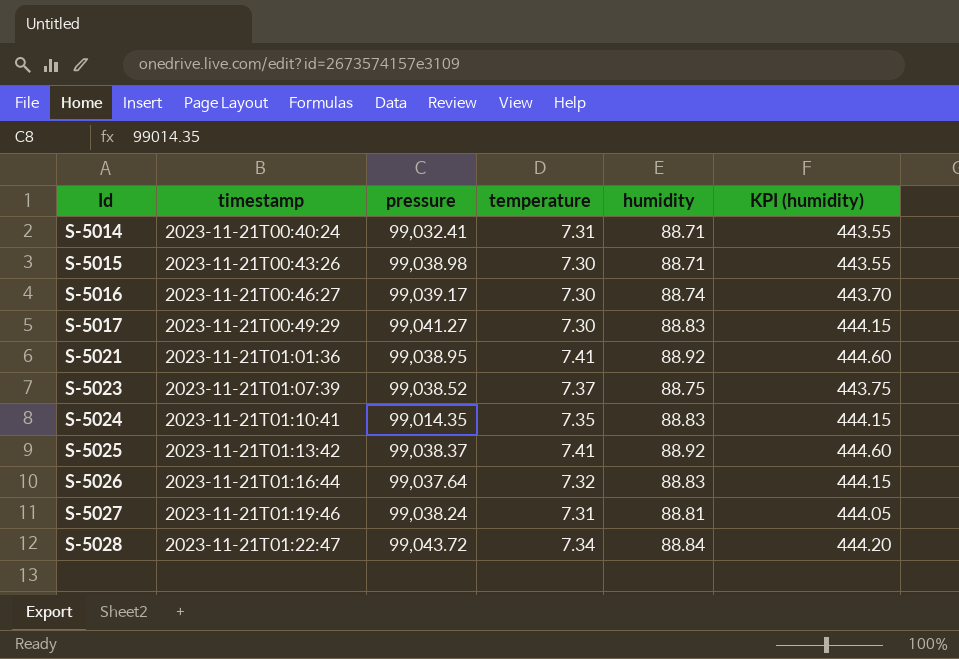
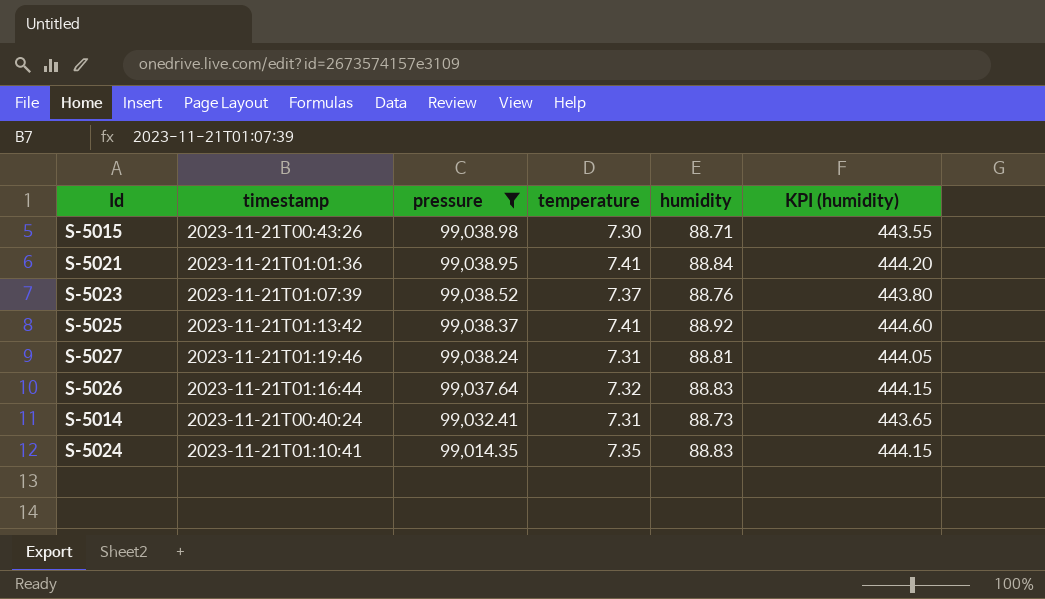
filter: none -> pressure <= 99,038.98
row order: Id ascending -> pressure descending
S-5021 | humidity: 88.92 -> 88.84
S-5021 | KPI (humidity): 444.60 -> 444.20
S-5023 | humidity: 88.75 -> 88.76
S-5023 | KPI (humidity): 443.75 -> 443.80
S-5014 | humidity: 88.71 -> 88.73
S-5014 | KPI (humidity): 443.55 -> 443.65

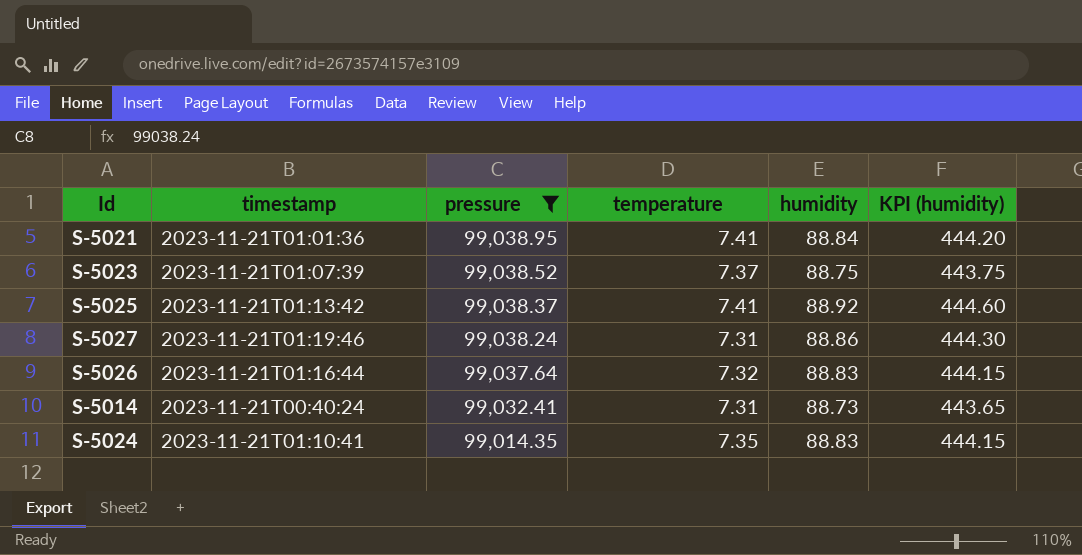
row S-5015: 2023-11-21T00:43:26 | 99,038.98 | 7.30 | 88.71 | 443.55 -> none
S-5023 | humidity: 88.76 -> 88.75
S-5023 | KPI (humidity): 443.80 -> 443.75
S-5027 | humidity: 88.81 -> 88.86
S-5027 | KPI (humidity): 444.05 -> 444.30

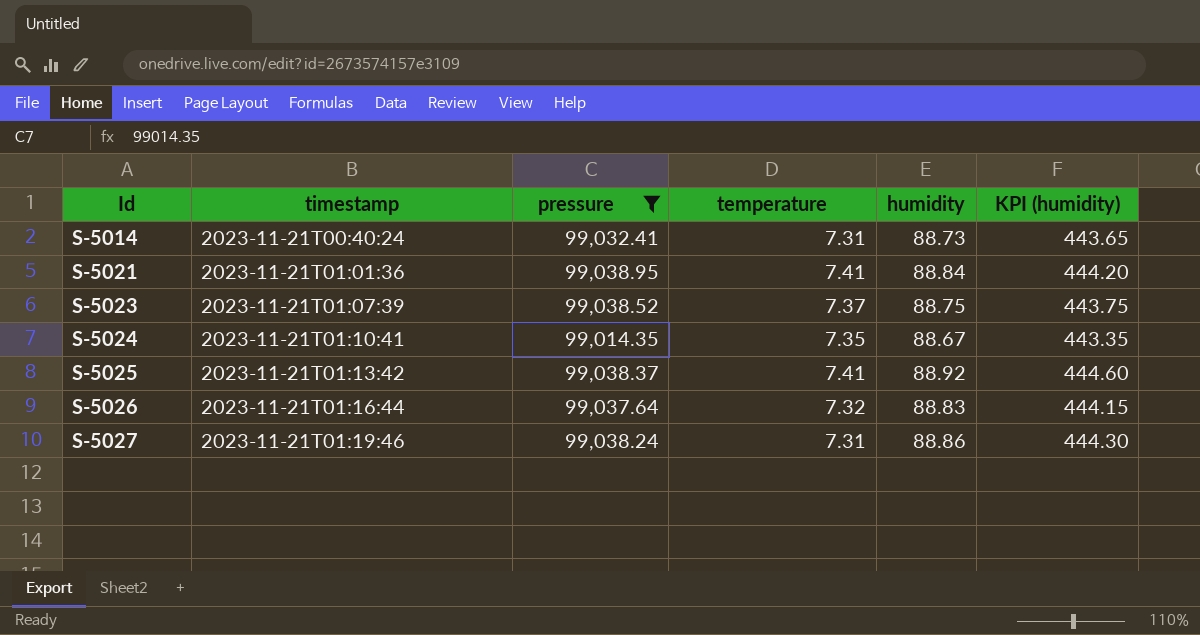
row order: pressure descending -> Id ascending
S-5024 | humidity: 88.83 -> 88.67
S-5024 | KPI (humidity): 444.15 -> 443.35

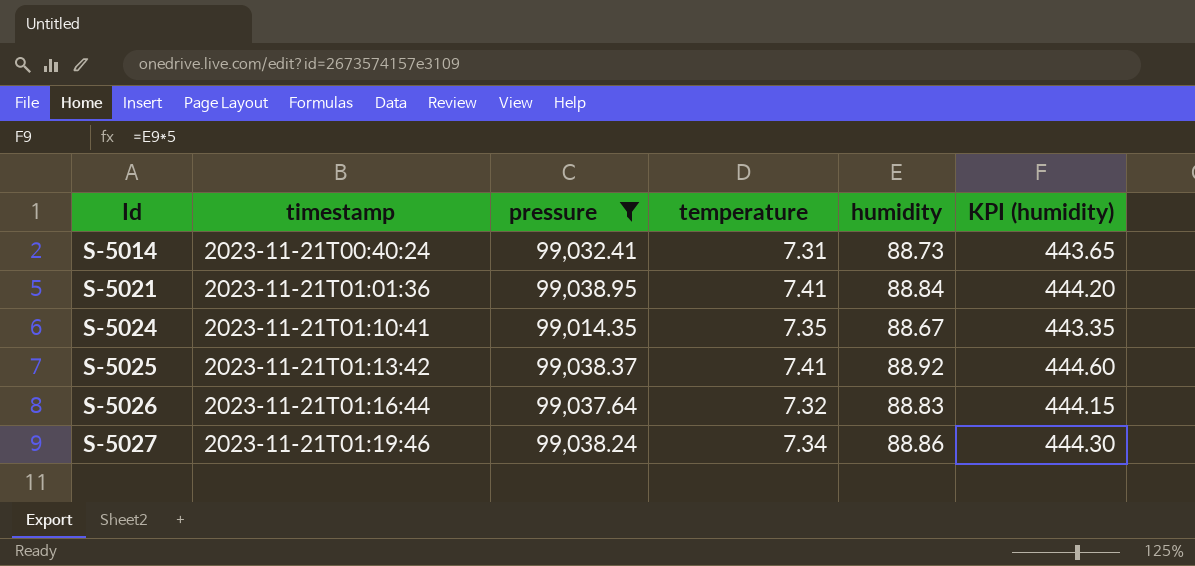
row S-5023: 2023-11-21T01:07:39 | 99,038.52 | 7.37 | 88.75 | 443.75 -> none
S-5027 | temperature: 7.31 -> 7.34

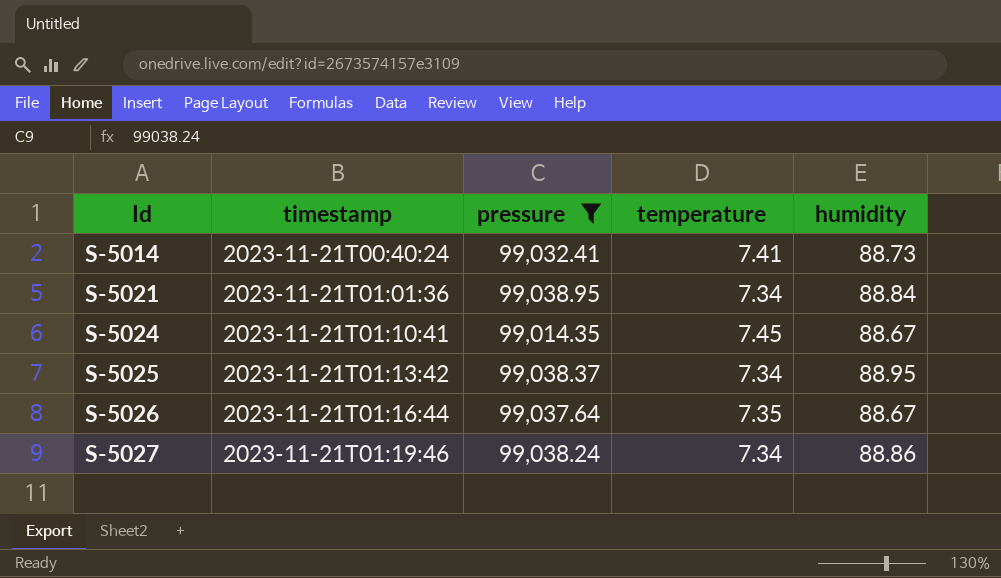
column KPI (humidity) | formula: [humidity] * 5 -> none
S-5014 | temperature: 7.31 -> 7.41
S-5021 | temperature: 7.41 -> 7.34
S-5024 | temperature: 7.35 -> 7.45
S-5025 | temperature: 7.41 -> 7.34
S-5025 | humidity: 88.92 -> 88.95
S-5026 | temperature: 7.32 -> 7.35
S-5026 | humidity: 88.83 -> 88.67

